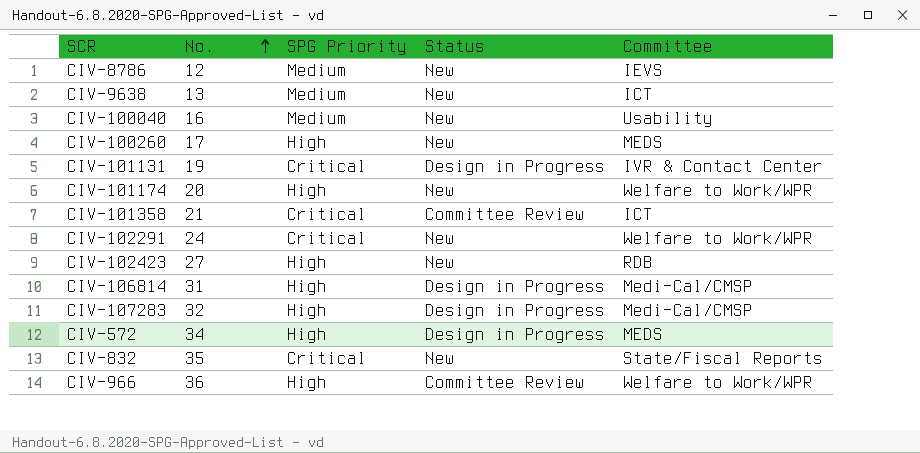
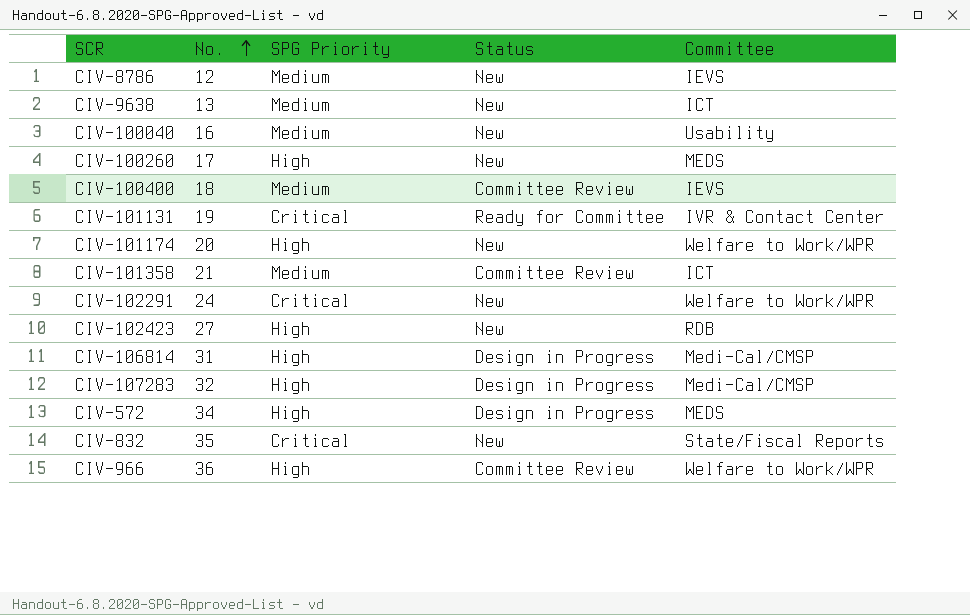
row CIV-100400: none -> 18 | Medium | Committee Review | IEVS
CIV-101131 | Status: Design in Progress -> Ready for Committee
CIV-101358 | SPG Priority: Critical -> Medium

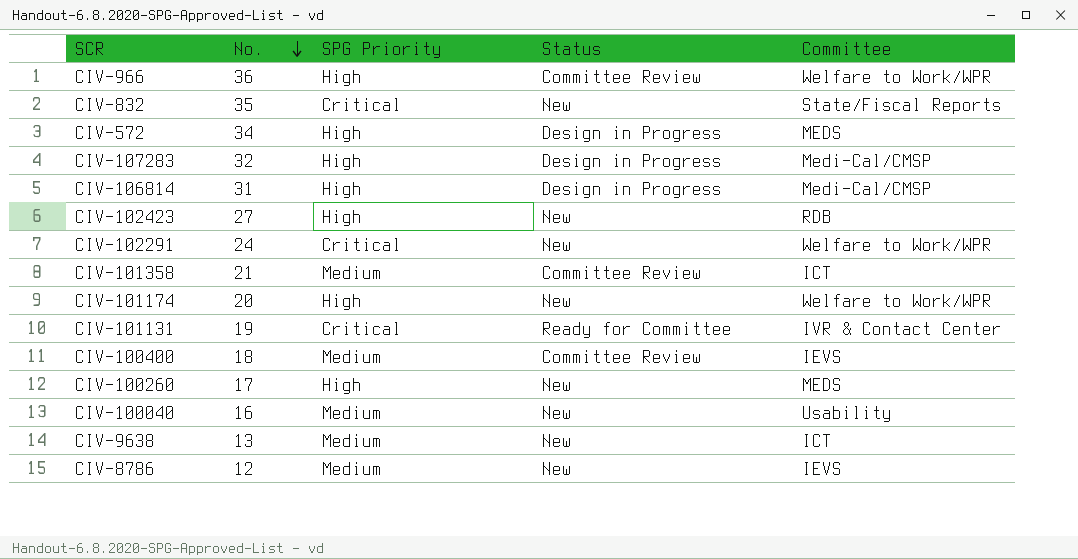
row order: No. ascending -> No. descending

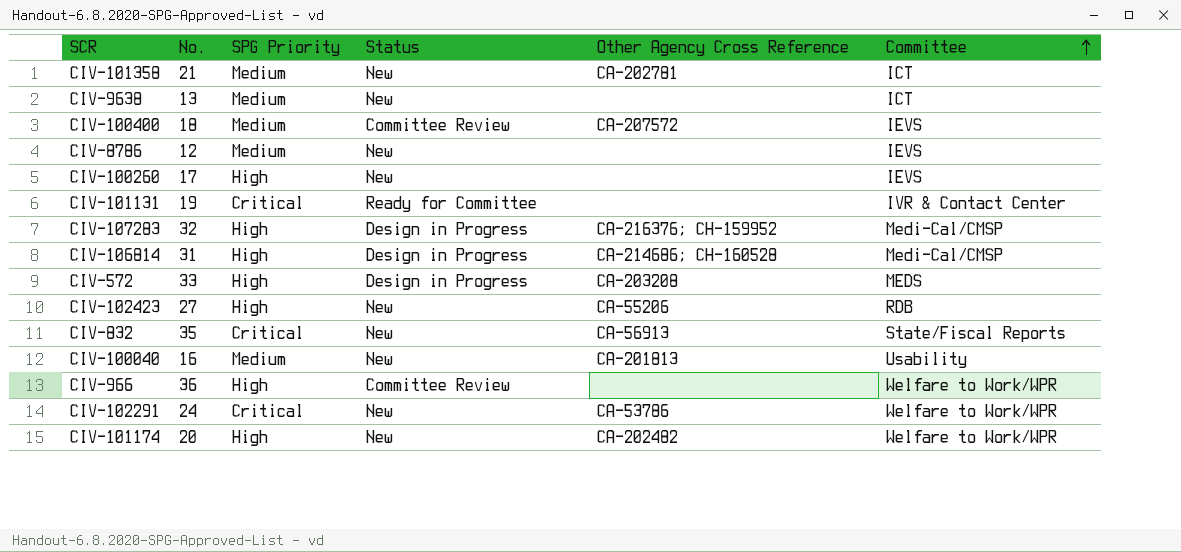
row order: No. descending -> Committee ascending
column Other Agency Cross Reference | position: none -> 5
CIV-101358 | Status: Committee Review -> New
CIV-100260 | Committee: MEDS -> IEVS
CIV-572 | No.: 34 -> 33

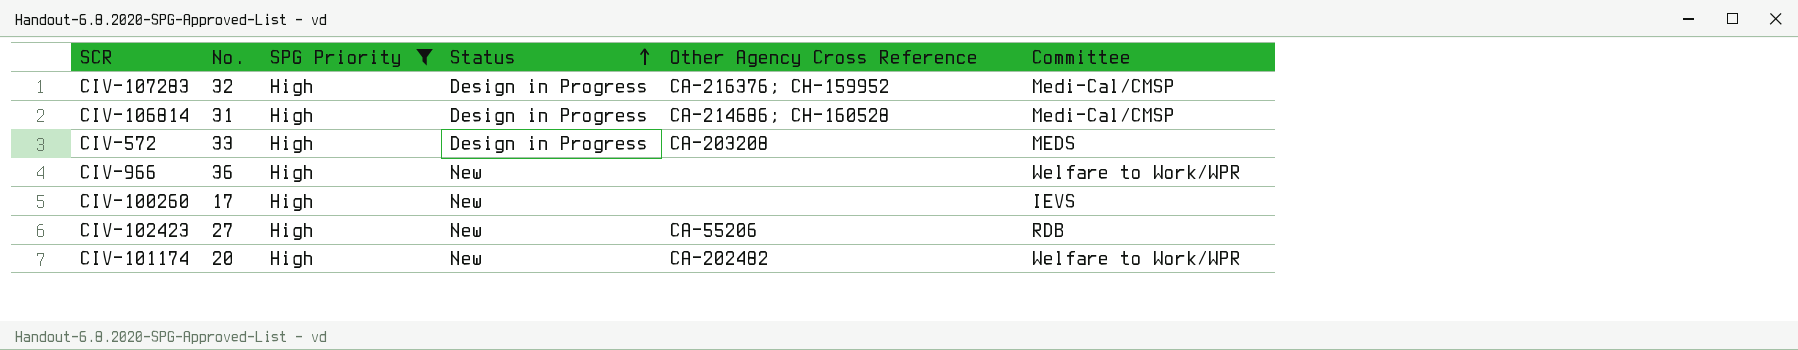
filter: none -> SPG Priority = High
row order: Committee ascending -> Status ascending
CIV-966 | Status: Committee Review -> New

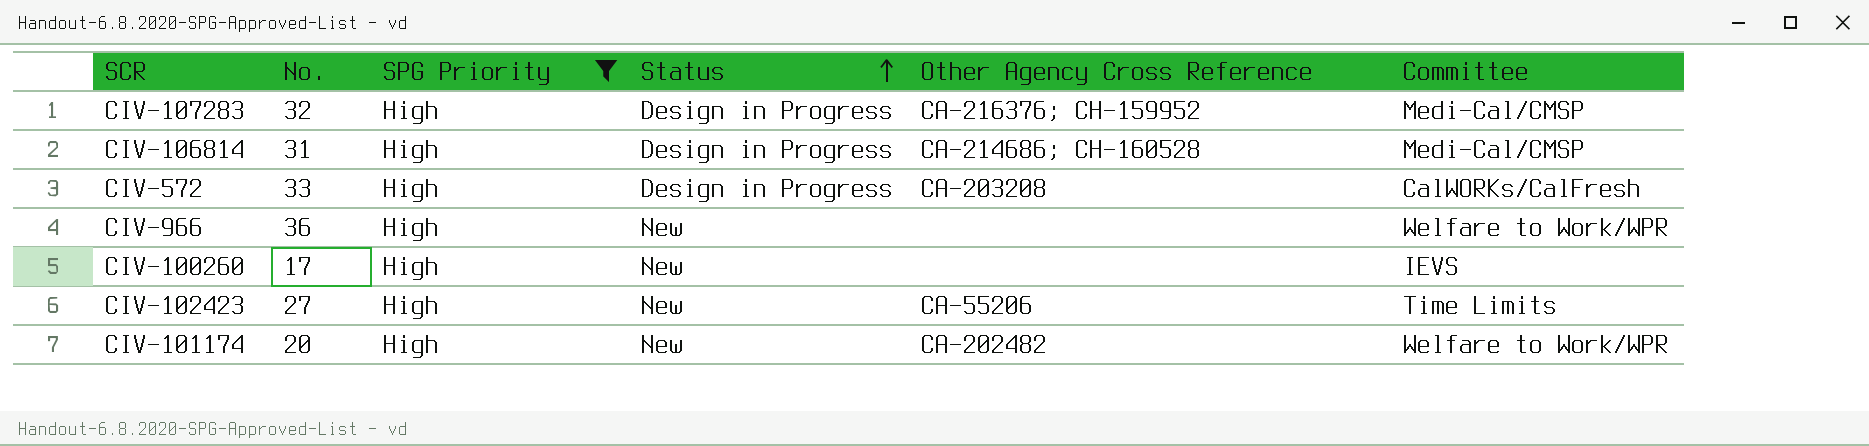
CIV-572 | Committee: MEDS -> CalWORKs/CalFresh
CIV-102423 | Committee: RDB -> Time Limits

